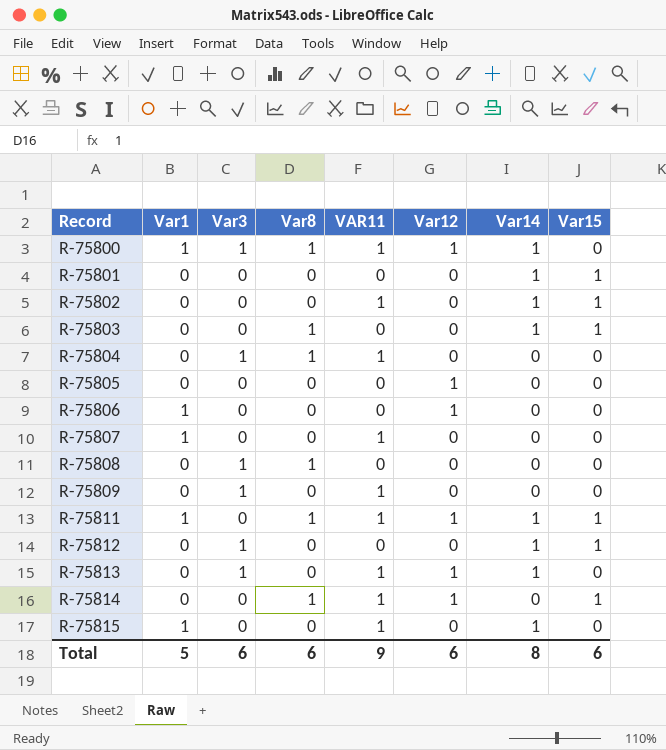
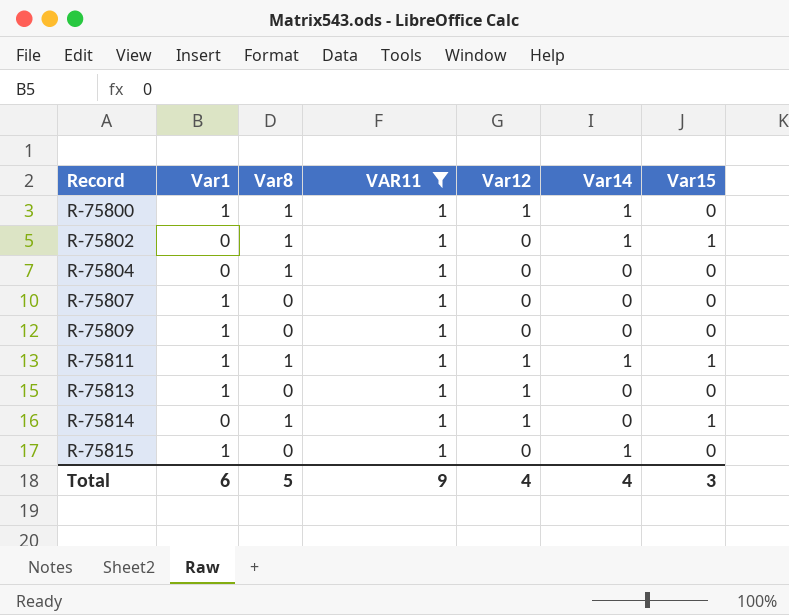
filter: none -> VAR11 = 1
column Var3 | position: 3 -> none
R-75802 | Var8: 0 -> 1
R-75809 | Var1: 0 -> 1
R-75813 | Var1: 0 -> 1
R-75813 | Var14: 1 -> 0
Total | Var1: 5 -> 6
Total | Var8: 6 -> 5
Total | Var12: 6 -> 4
Total | Var14: 8 -> 4
Total | Var15: 6 -> 3

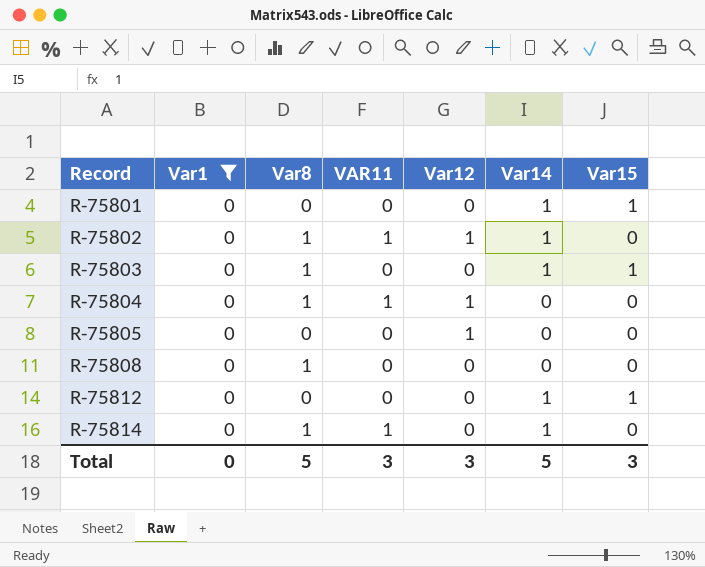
filter: VAR11 = 1 -> Var1 = 0
R-75802 | Var12: 0 -> 1
R-75802 | Var15: 1 -> 0
R-75804 | Var12: 0 -> 1
R-75814 | Var12: 1 -> 0
R-75814 | Var14: 0 -> 1
R-75814 | Var15: 1 -> 0
Total | Var1: 6 -> 0
Total | VAR11: 9 -> 3
Total | Var12: 4 -> 3
Total | Var14: 4 -> 5

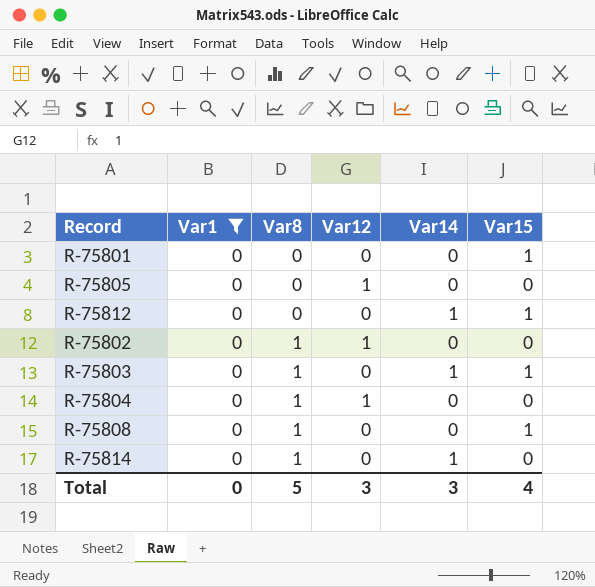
row order: Record ascending -> Var8 ascending
column VAR11 | position: 4 -> none
R-75801 | Var14: 1 -> 0
R-75802 | Var14: 1 -> 0
R-75808 | Var15: 0 -> 1
Total | Var14: 5 -> 3
Total | Var15: 3 -> 4

